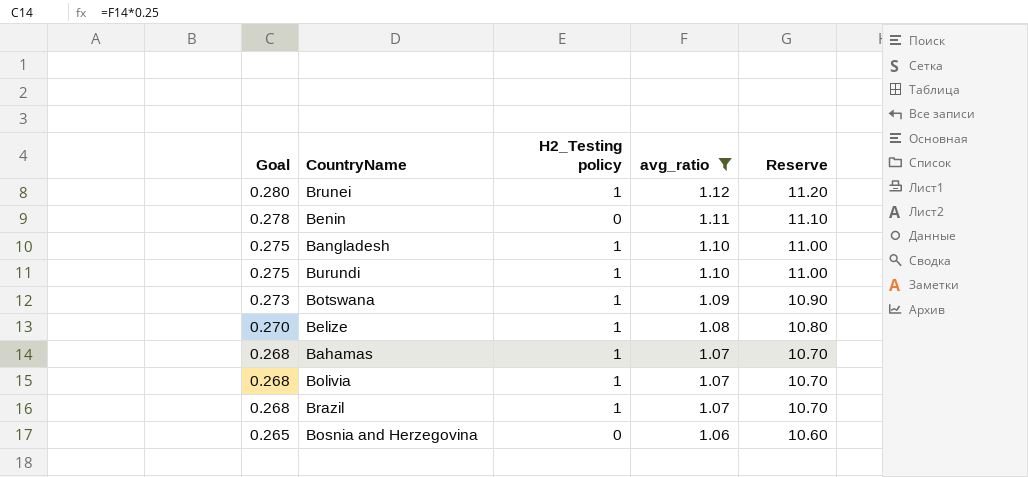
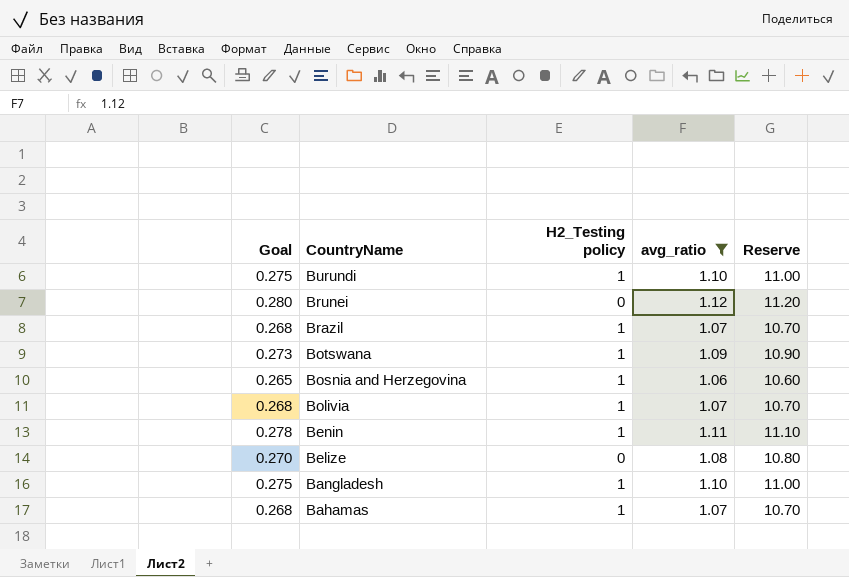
row order: Goal descending -> CountryName descending
Brunei | H2_Testing policy: 1 -> 0
Bosnia and Herzegovina | H2_Testing policy: 0 -> 1
Benin | H2_Testing policy: 0 -> 1
Belize | H2_Testing policy: 1 -> 0

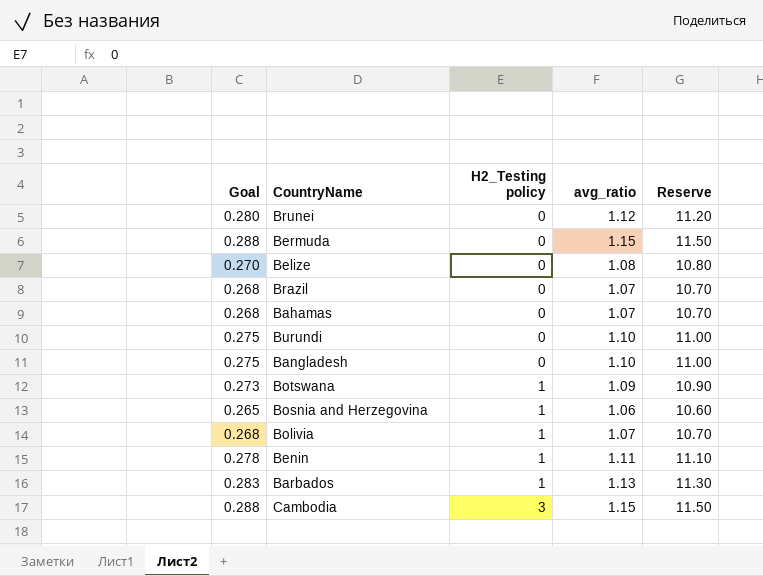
filter: avg_ratio <= 1.12 -> none
row order: CountryName descending -> H2_Testing policy ascending
Brazil | H2_Testing policy: 1 -> 0
Bahamas | H2_Testing policy: 1 -> 0
Burundi | H2_Testing policy: 1 -> 0
Bangladesh | H2_Testing policy: 1 -> 0

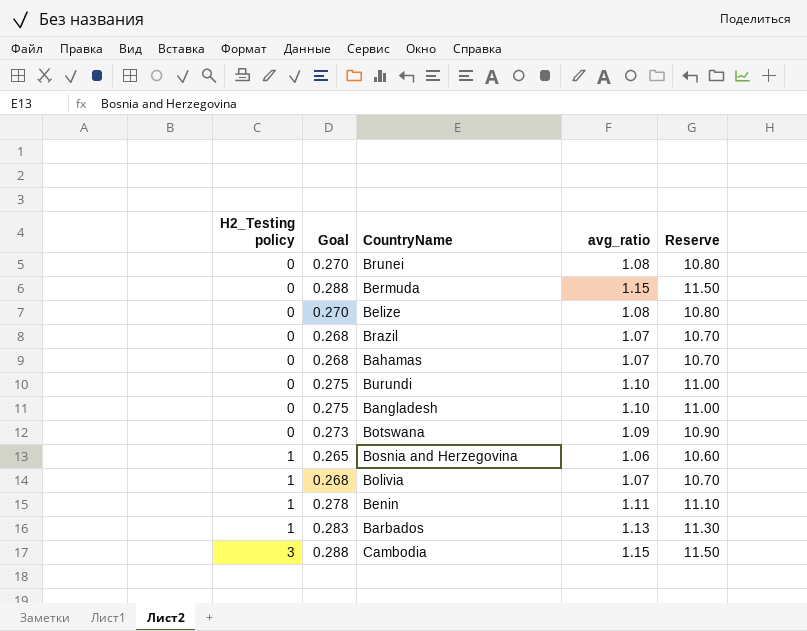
column H2_Testing policy | position: 3 -> 1
Brunei | Goal: 0.280 -> 0.270
Brunei | avg_ratio: 1.12 -> 1.08
Brunei | Reserve: 11.20 -> 10.80
Botswana | H2_Testing policy: 1 -> 0

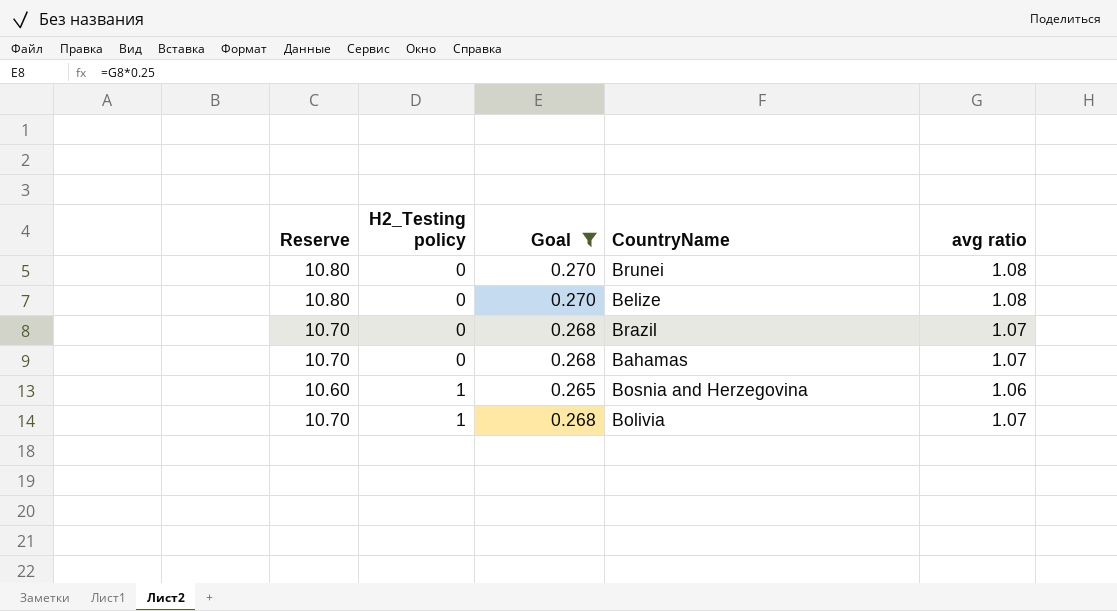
filter: none -> Goal <= 0.270
column Reserve | position: 5 -> 1
column name: avg_ratio -> avg ratio

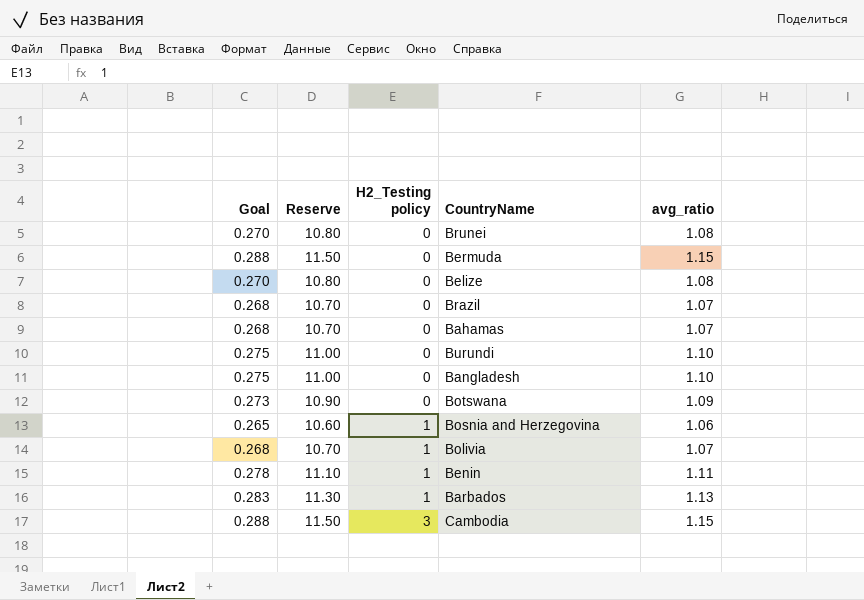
filter: Goal <= 0.270 -> none
column Goal | position: 3 -> 1
column name: avg ratio -> avg_ratio

